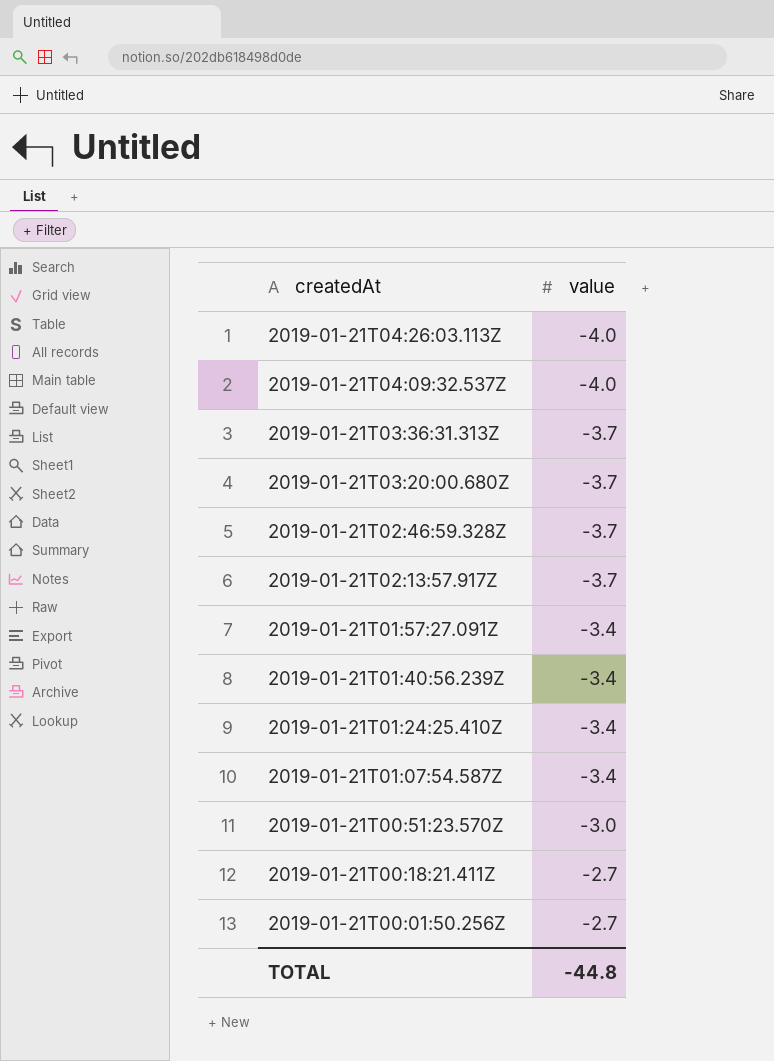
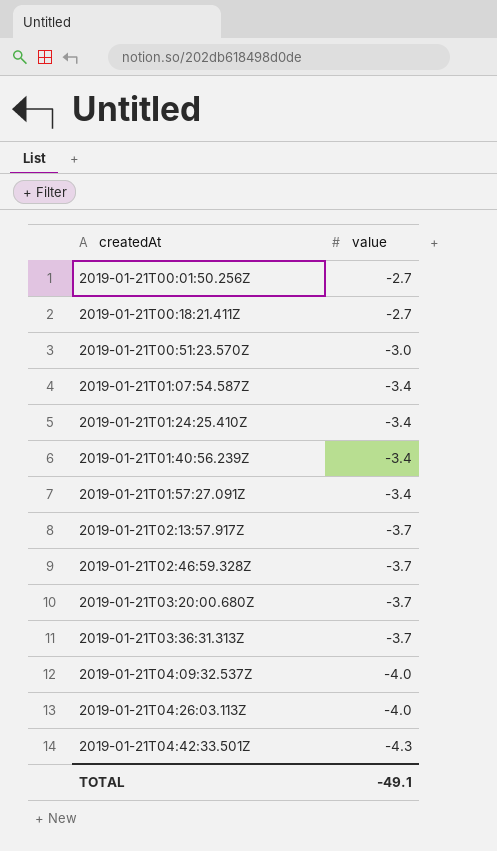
row order: createdAt descending -> createdAt ascending
row 2019-01-21T04:42:33.501Z: none -> -4.3
TOTAL | value: -44.8 -> -49.1

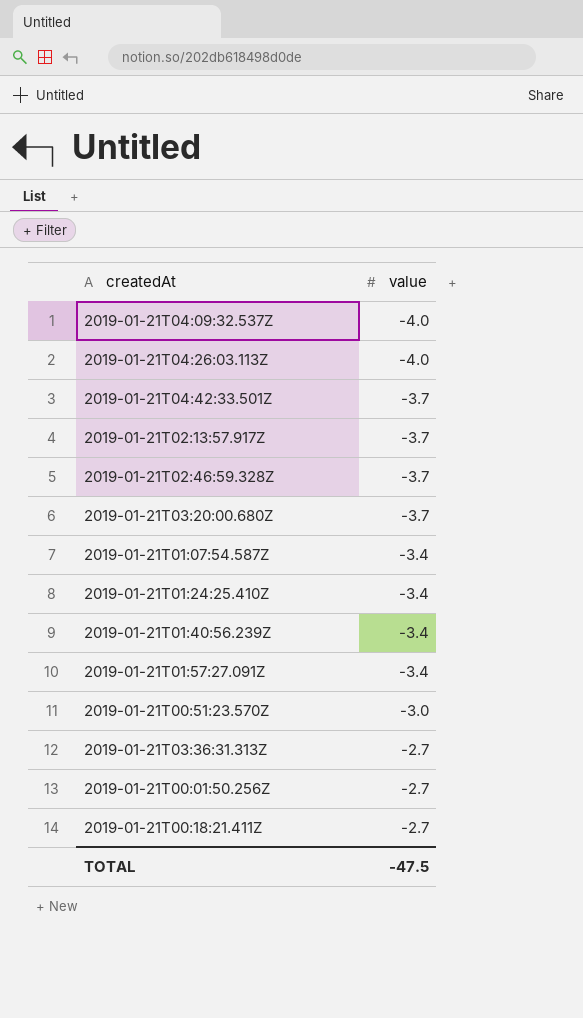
row order: createdAt ascending -> value ascending
2019-01-21T04:42:33.501Z | value: -4.3 -> -3.7
2019-01-21T03:36:31.313Z | value: -3.7 -> -2.7
TOTAL | value: -49.1 -> -47.5

